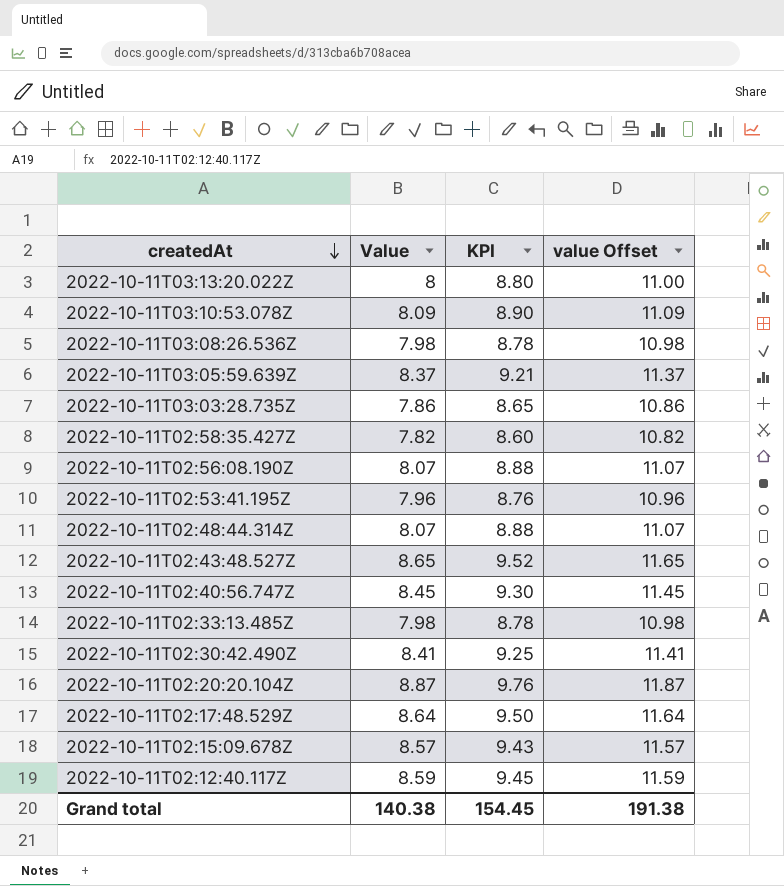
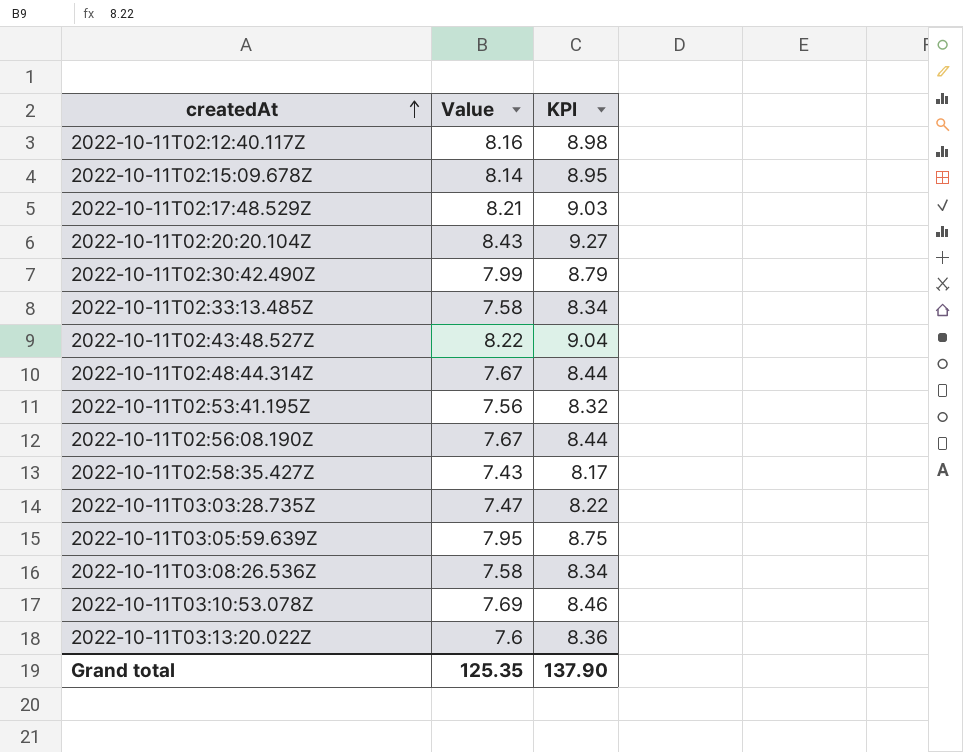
row order: createdAt descending -> createdAt ascending
column value Offset | formula: [Value] + 3 -> none
row 2022-10-11T02:40:56.747Z: 8.45 | 9.30 | 11.45 -> none
2022-10-11T02:12:40.117Z | Value: 8.59 -> 8.16
2022-10-11T02:12:40.117Z | KPI: 9.45 -> 8.98
2022-10-11T02:15:09.678Z | Value: 8.57 -> 8.14
2022-10-11T02:15:09.678Z | KPI: 9.43 -> 8.95
2022-10-11T02:17:48.529Z | Value: 8.64 -> 8.21
2022-10-11T02:17:48.529Z | KPI: 9.50 -> 9.03
2022-10-11T02:20:20.104Z | Value: 8.87 -> 8.43
2022-10-11T02:20:20.104Z | KPI: 9.76 -> 9.27
2022-10-11T02:30:42.490Z | Value: 8.41 -> 7.99
2022-10-11T02:30:42.490Z | KPI: 9.25 -> 8.79
2022-10-11T02:33:13.485Z | Value: 7.98 -> 7.58
2022-10-11T02:33:13.485Z | KPI: 8.78 -> 8.34
2022-10-11T02:43:48.527Z | Value: 8.65 -> 8.22
2022-10-11T02:43:48.527Z | KPI: 9.52 -> 9.04
2022-10-11T02:48:44.314Z | Value: 8.07 -> 7.67
2022-10-11T02:48:44.314Z | KPI: 8.88 -> 8.44
2022-10-11T02:53:41.195Z | Value: 7.96 -> 7.56
2022-10-11T02:53:41.195Z | KPI: 8.76 -> 8.32
2022-10-11T02:56:08.190Z | Value: 8.07 -> 7.67
2022-10-11T02:56:08.190Z | KPI: 8.88 -> 8.44
2022-10-11T02:58:35.427Z | Value: 7.82 -> 7.43
2022-10-11T02:58:35.427Z | KPI: 8.60 -> 8.17
2022-10-11T03:03:28.735Z | Value: 7.86 -> 7.47
2022-10-11T03:03:28.735Z | KPI: 8.65 -> 8.22
2022-10-11T03:05:59.639Z | Value: 8.37 -> 7.95
2022-10-11T03:05:59.639Z | KPI: 9.21 -> 8.75
2022-10-11T03:08:26.536Z | Value: 7.98 -> 7.58
2022-10-11T03:08:26.536Z | KPI: 8.78 -> 8.34
2022-10-11T03:10:53.078Z | Value: 8.09 -> 7.69
2022-10-11T03:10:53.078Z | KPI: 8.90 -> 8.46
2022-10-11T03:13:20.022Z | Value: 8 -> 7.6
2022-10-11T03:13:20.022Z | KPI: 8.80 -> 8.36
Grand total | Value: 140.38 -> 125.35
Grand total | KPI: 154.45 -> 137.90

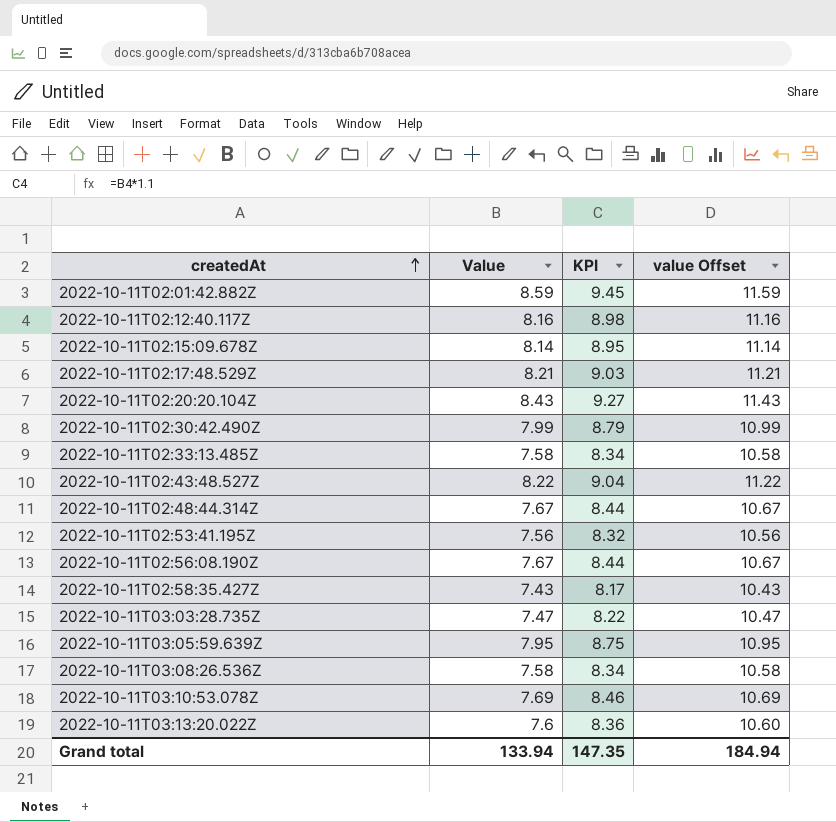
column value Offset | formula: none -> [Value] + 3
row 2022-10-11T02:01:42.882Z: none -> 8.59 | 9.45 | 11.59
Grand total | Value: 125.35 -> 133.94
Grand total | KPI: 137.90 -> 147.35

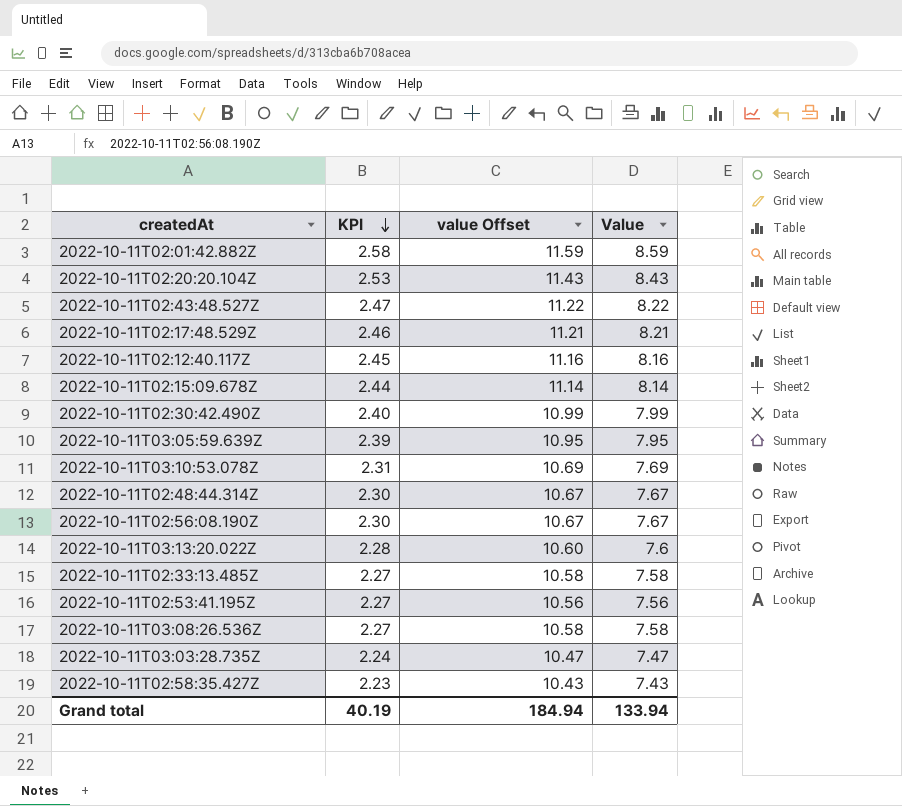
row order: createdAt ascending -> KPI descending
column KPI | formula: [Value] * 1.1 -> [Value] * 0.3
column Value | position: 2 -> 4
Grand total | KPI: 147.35 -> 40.19

